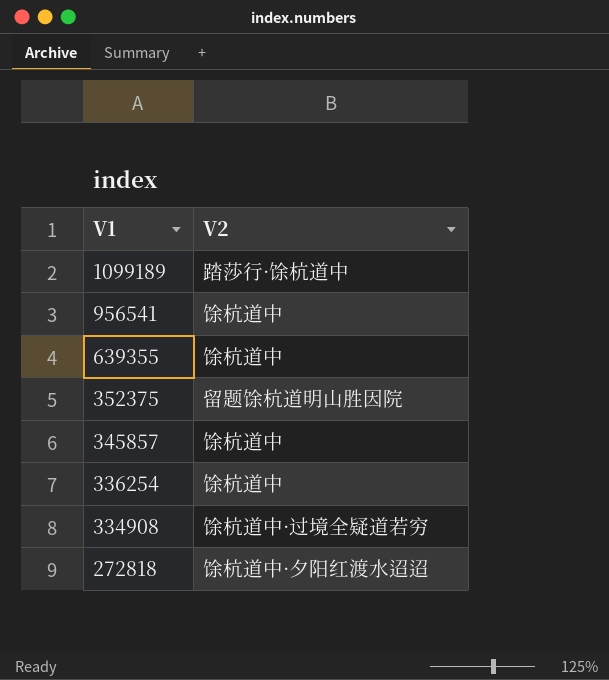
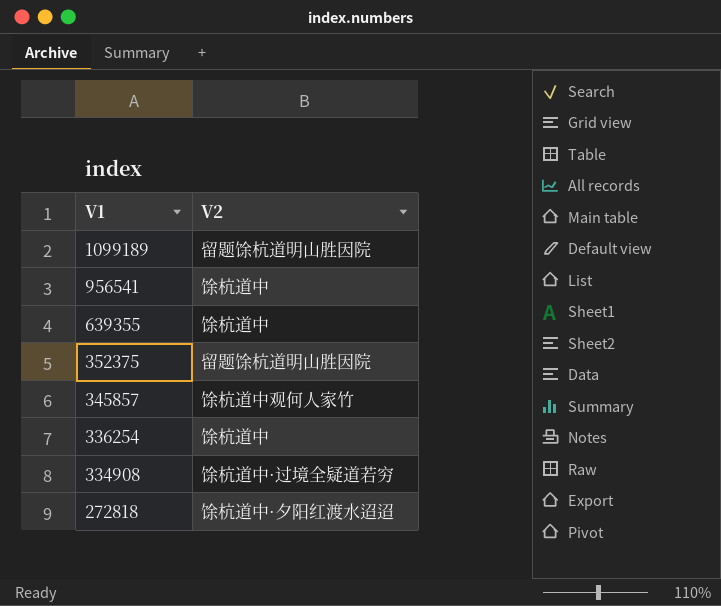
1099189 | V2: 踏莎行·馀杭道中 -> 留题馀杭道明山胜因院
345857 | V2: 馀杭道中 -> 馀杭道中观何人家竹

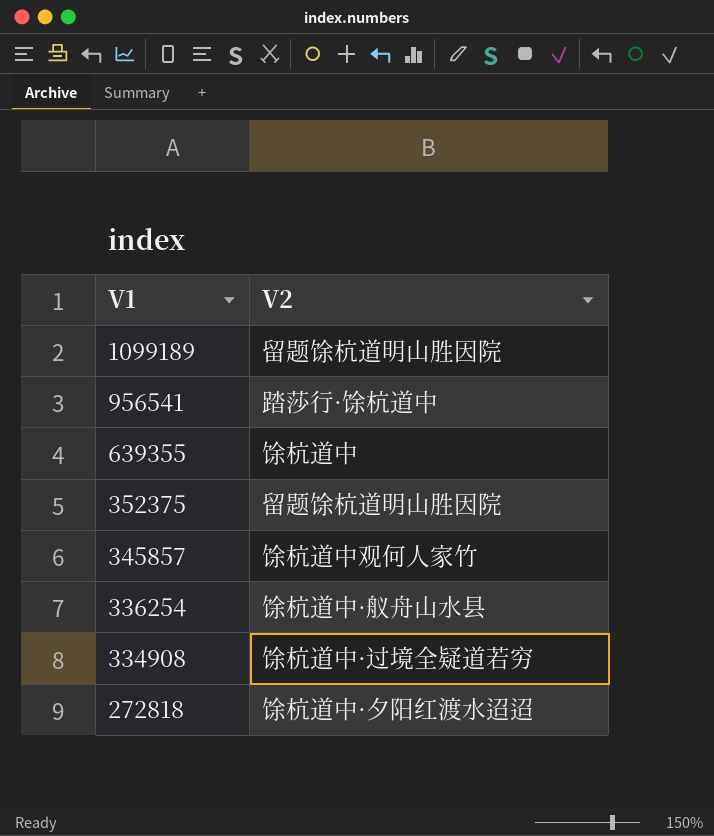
956541 | V2: 馀杭道中 -> 踏莎行·馀杭道中
336254 | V2: 馀杭道中 -> 馀杭道中·舣舟山水县

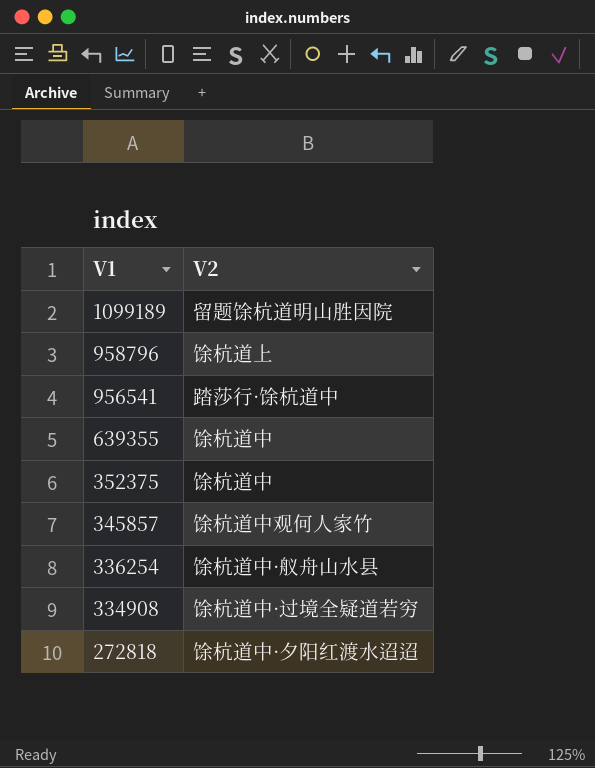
row 958796: none -> 馀杭道上
352375 | V2: 留题馀杭道明山胜因院 -> 馀杭道中

